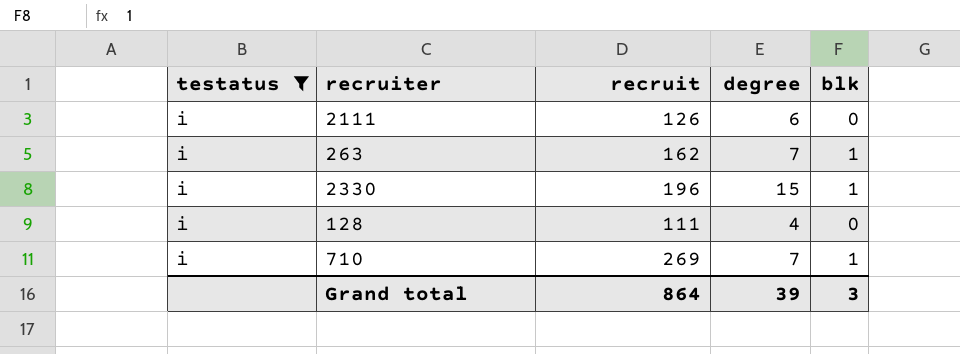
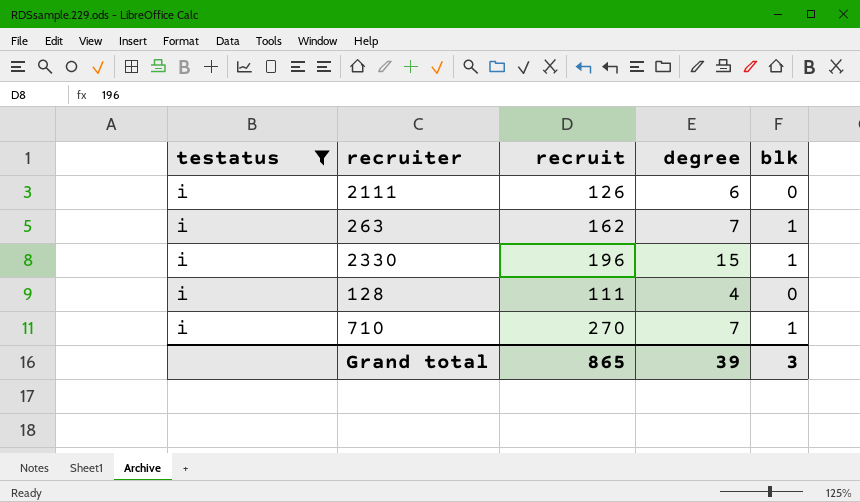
710 | recruit: 269 -> 270
Grand total | recruit: 864 -> 865

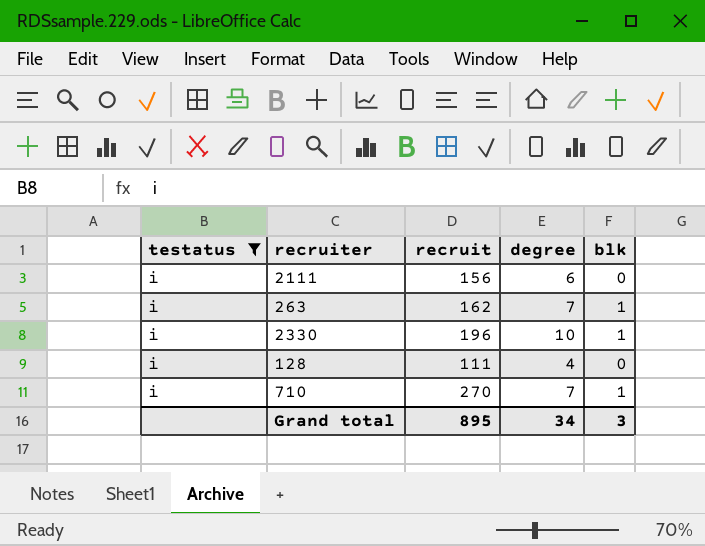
2111 | recruit: 126 -> 156
2330 | degree: 15 -> 10
Grand total | recruit: 865 -> 895
Grand total | degree: 39 -> 34

